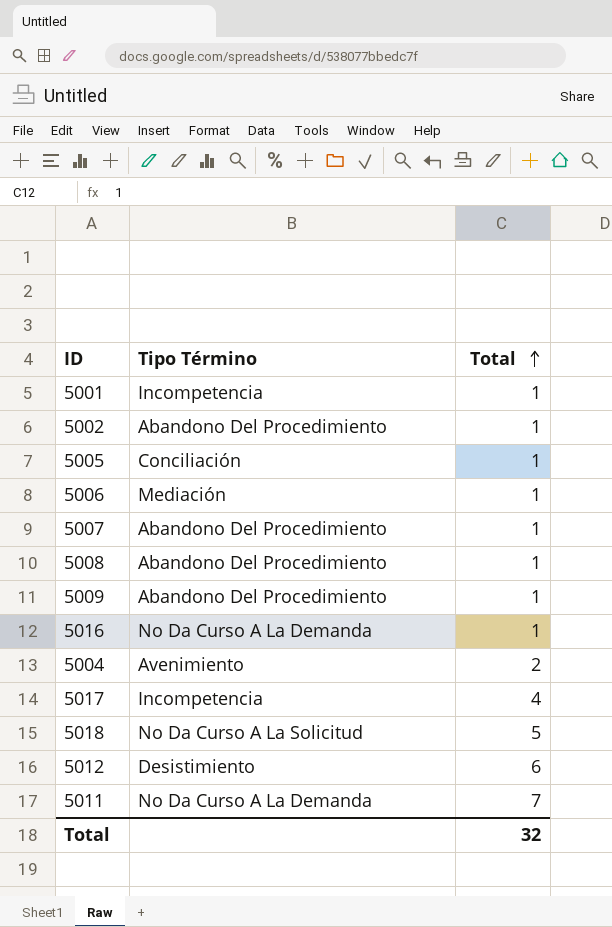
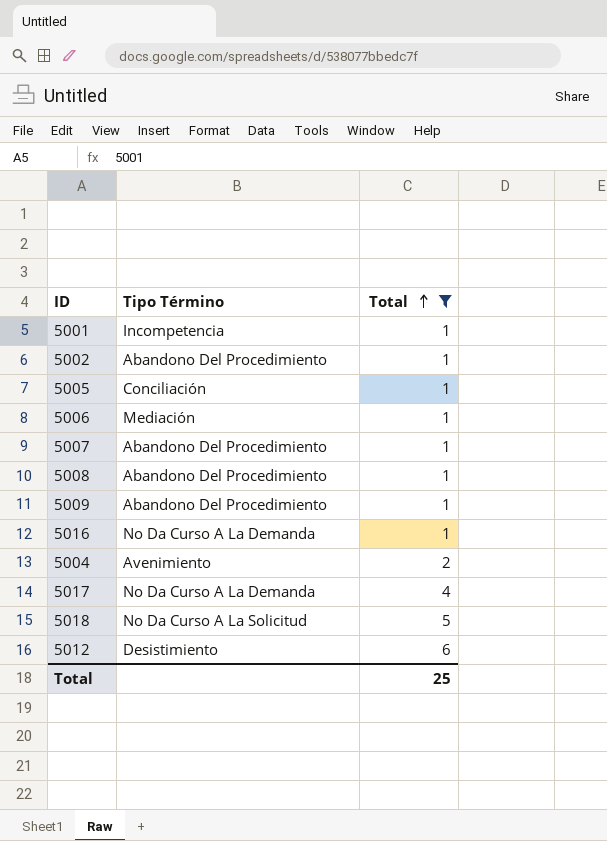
filter: none -> Total != 7
5017 | Tipo Término: Incompetencia -> No Da Curso A La Demanda
Total | Total: 32 -> 25

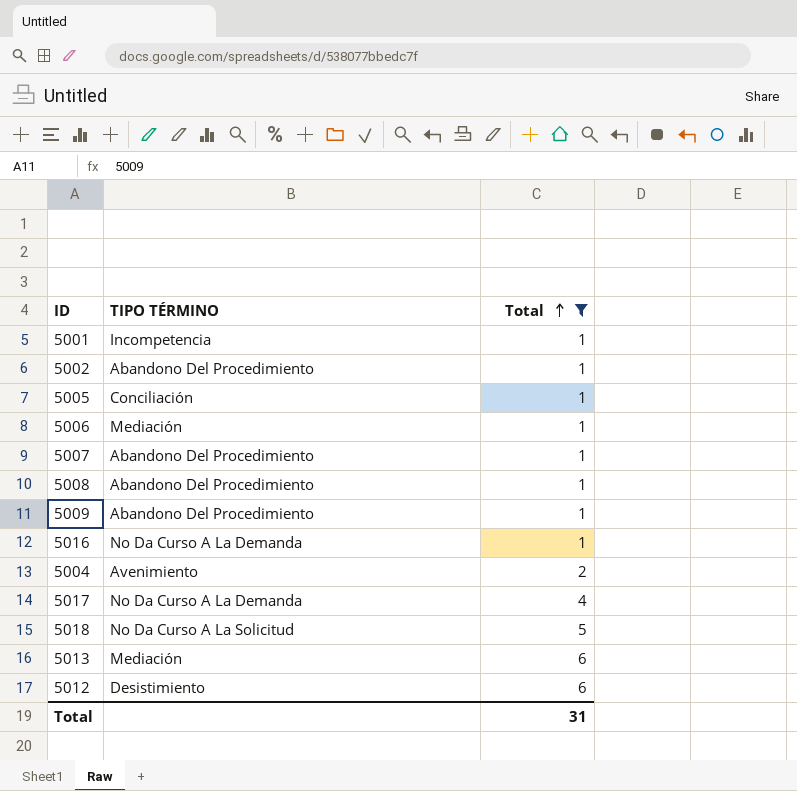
column name: Tipo Término -> TIPO TÉRMINO
row 5013: none -> Mediación | 6
Total | Total: 25 -> 31

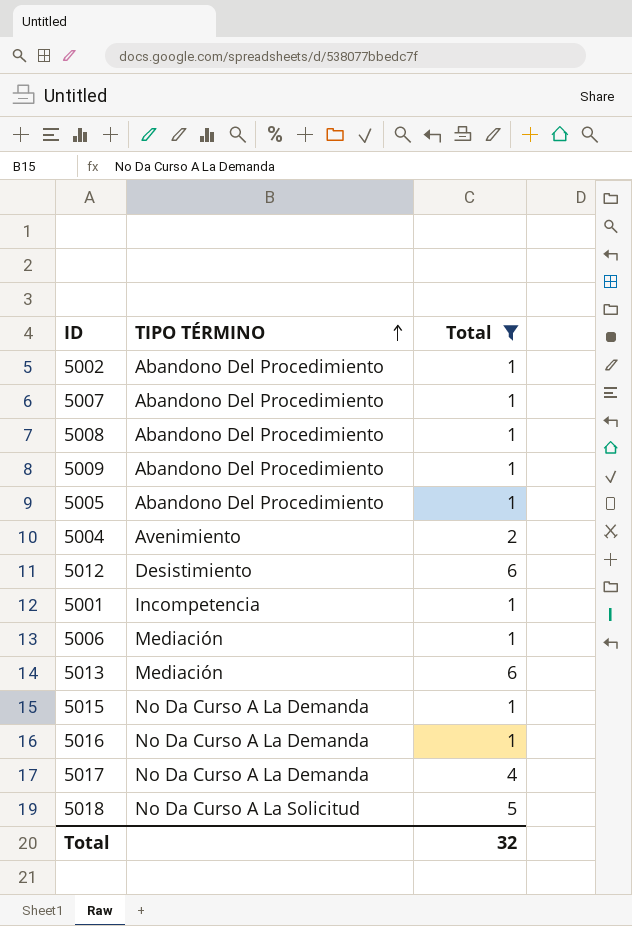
row order: Total ascending -> TIPO TÉRMINO ascending
5005 | TIPO TÉRMINO: Conciliación -> Abandono Del Procedimiento
row 5015: none -> No Da Curso A La Demanda | 1
Total | Total: 31 -> 32

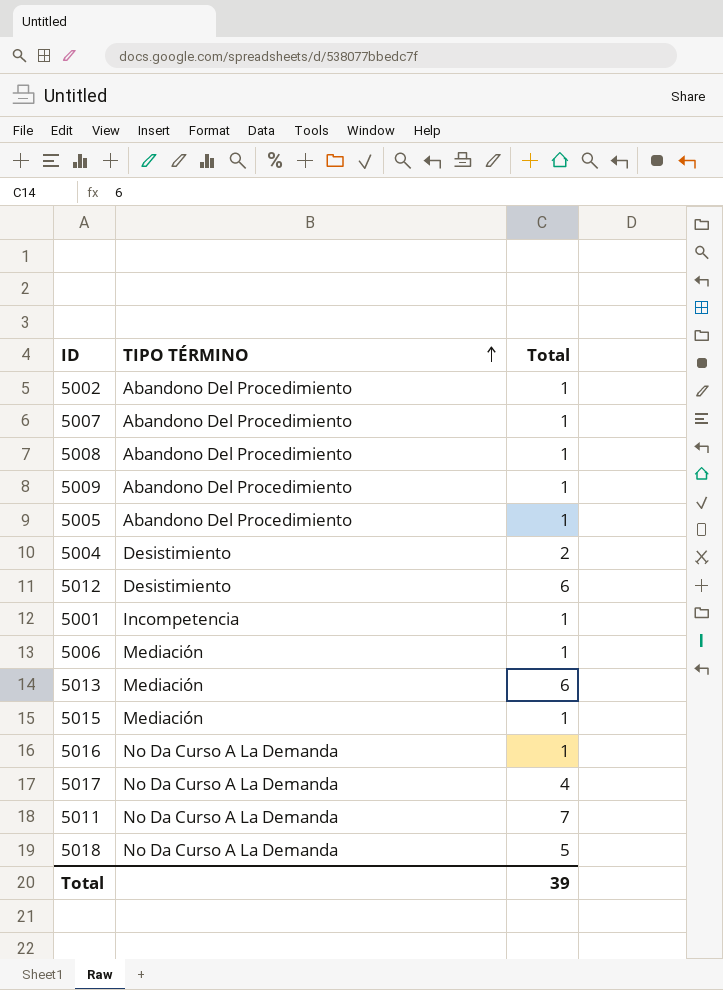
filter: Total != 7 -> none
5004 | TIPO TÉRMINO: Avenimiento -> Desistimiento
5015 | TIPO TÉRMINO: No Da Curso A La Demanda -> Mediación
5018 | TIPO TÉRMINO: No Da Curso A La Solicitud -> No Da Curso A La Demanda
Total | Total: 32 -> 39

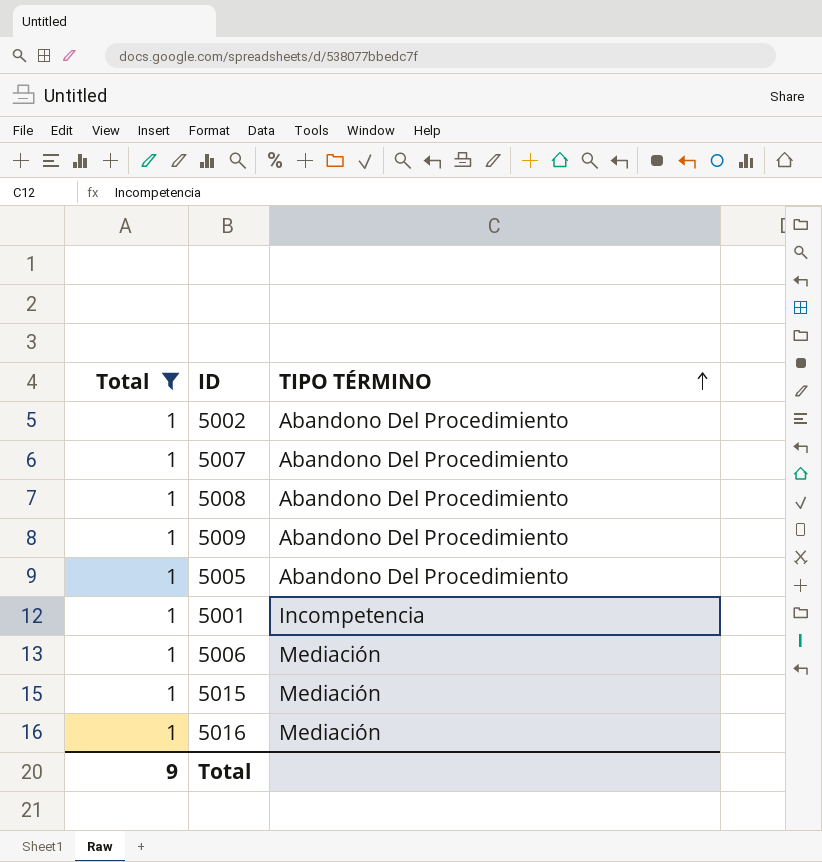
filter: none -> Total = 1
column Total | position: 3 -> 1
5016 | TIPO TÉRMINO: No Da Curso A La Demanda -> Mediación
Total | Total: 39 -> 9

